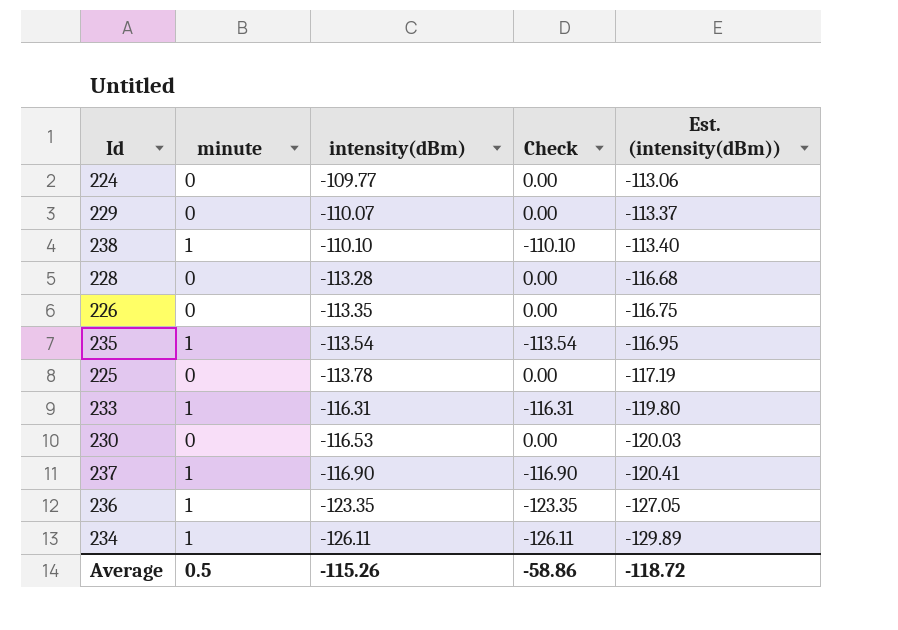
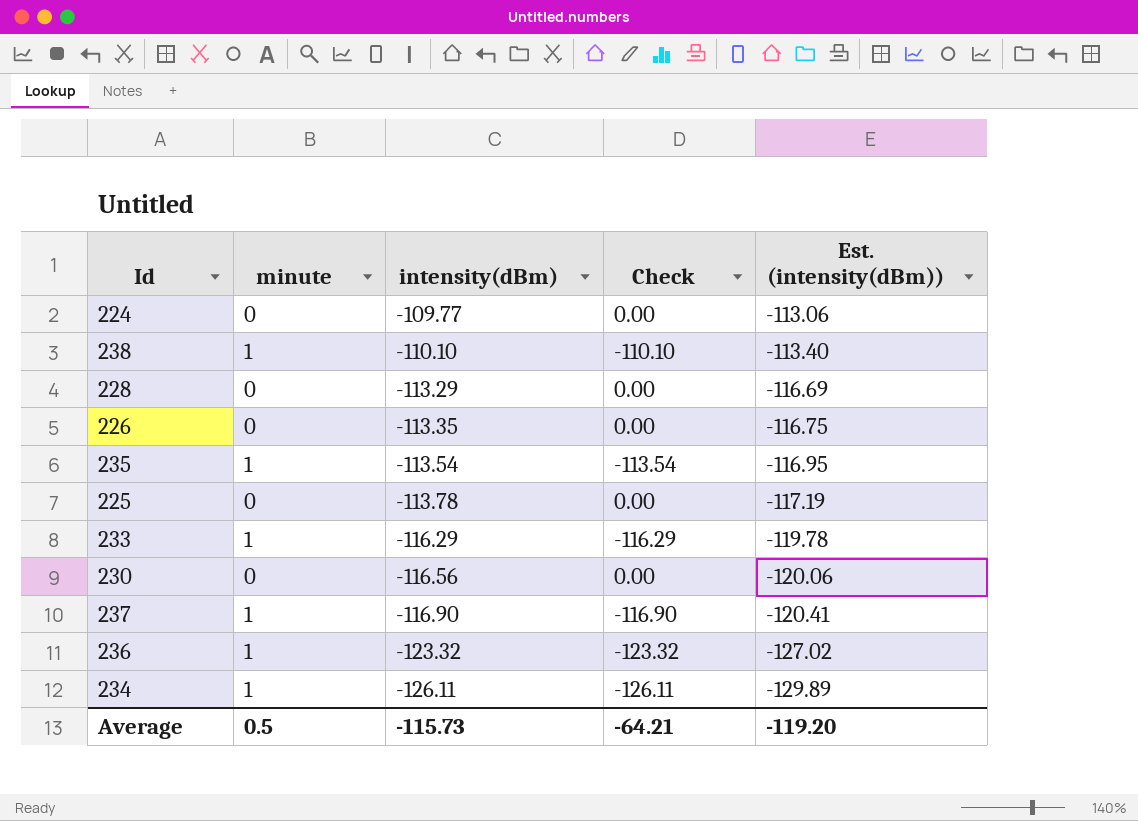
row 229: 0 | -110.07 | 0.00 | -113.37 -> none
228 | intensity(dBm): -113.28 -> -113.29
228 | Est. (intensity(dBm)): -116.68 -> -116.69
233 | intensity(dBm): -116.31 -> -116.29
233 | Check: -116.31 -> -116.29
233 | Est. (intensity(dBm)): -119.80 -> -119.78
230 | intensity(dBm): -116.53 -> -116.56
230 | Est. (intensity(dBm)): -120.03 -> -120.06
236 | intensity(dBm): -123.35 -> -123.32
236 | Check: -123.35 -> -123.32
236 | Est. (intensity(dBm)): -127.05 -> -127.02
Average | intensity(dBm): -115.26 -> -115.73
Average | Check: -58.86 -> -64.21
Average | Est. (intensity(dBm)): -118.72 -> -119.20

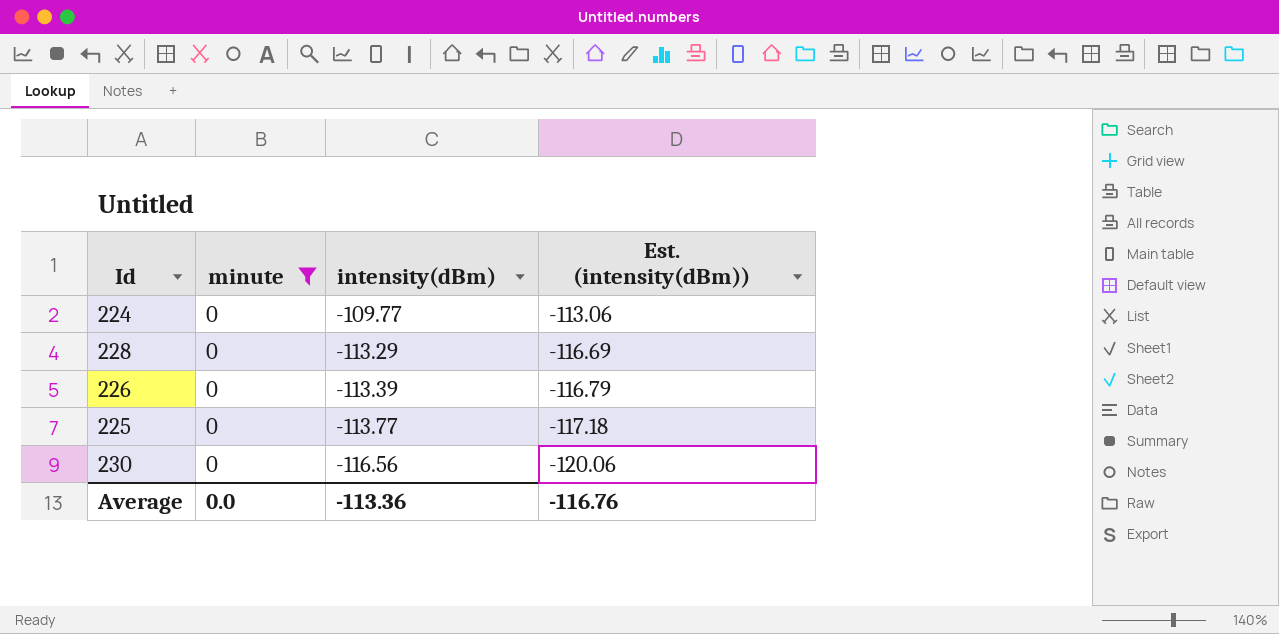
filter: none -> minute = 0
column Check | formula: [minute] * [intensity(dBm)] -> none
226 | intensity(dBm): -113.35 -> -113.39
226 | Est. (intensity(dBm)): -116.75 -> -116.79
225 | intensity(dBm): -113.78 -> -113.77
225 | Est. (intensity(dBm)): -117.19 -> -117.18
Average | minute: 0.5 -> 0.0
Average | intensity(dBm): -115.73 -> -113.36
Average | Est. (intensity(dBm)): -119.20 -> -116.76

